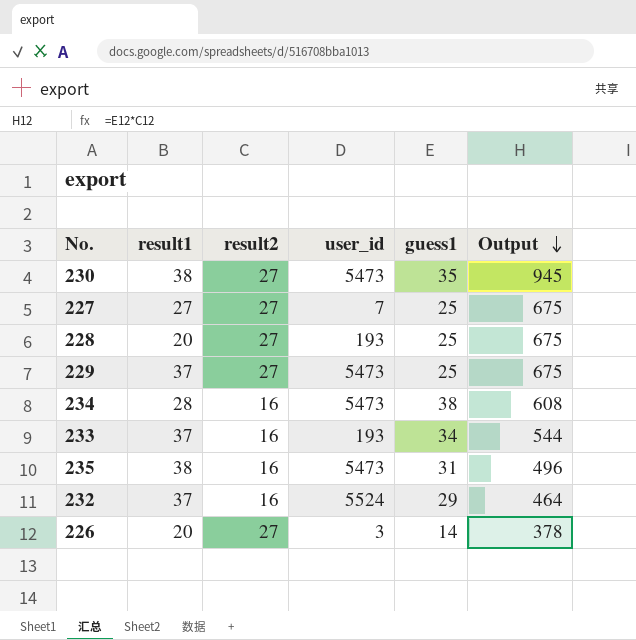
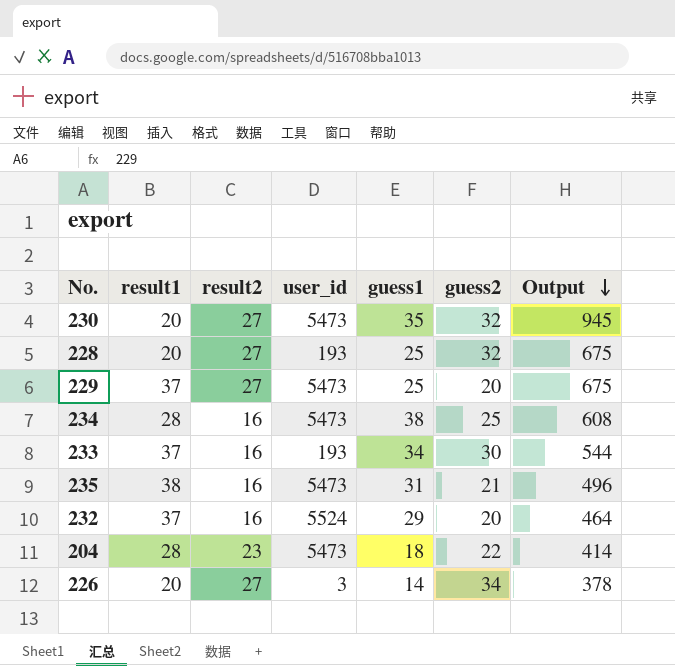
column guess2 | position: none -> 6
row 227: 27 | 27 | 7 | 25 | 675 -> none
230 | result1: 38 -> 20
row 204: none -> 28 | 23 | 5473 | 18 | 22 | 414

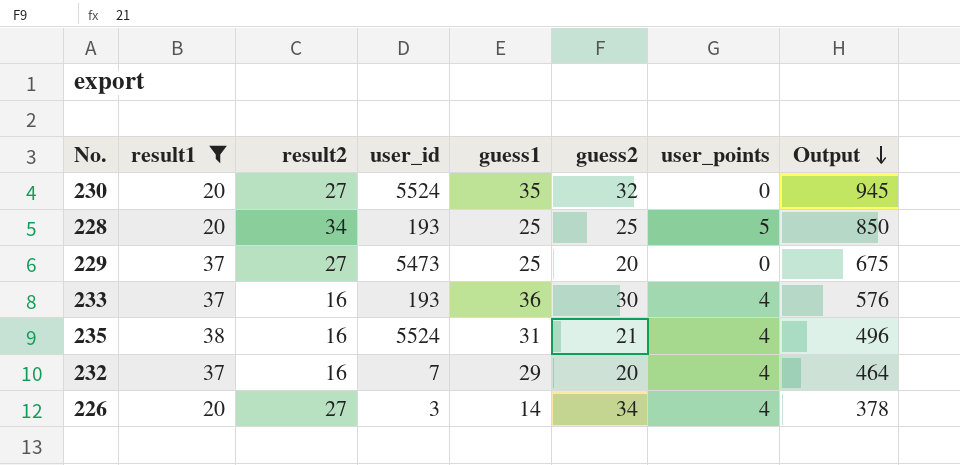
filter: none -> result1 != 28
column user_points | position: none -> 7
230 | user_id: 5473 -> 5524
228 | result2: 27 -> 34
228 | guess2: 32 -> 25
228 | Output: 675 -> 850
233 | guess1: 34 -> 36
233 | Output: 544 -> 576
235 | user_id: 5473 -> 5524
232 | user_id: 5524 -> 7

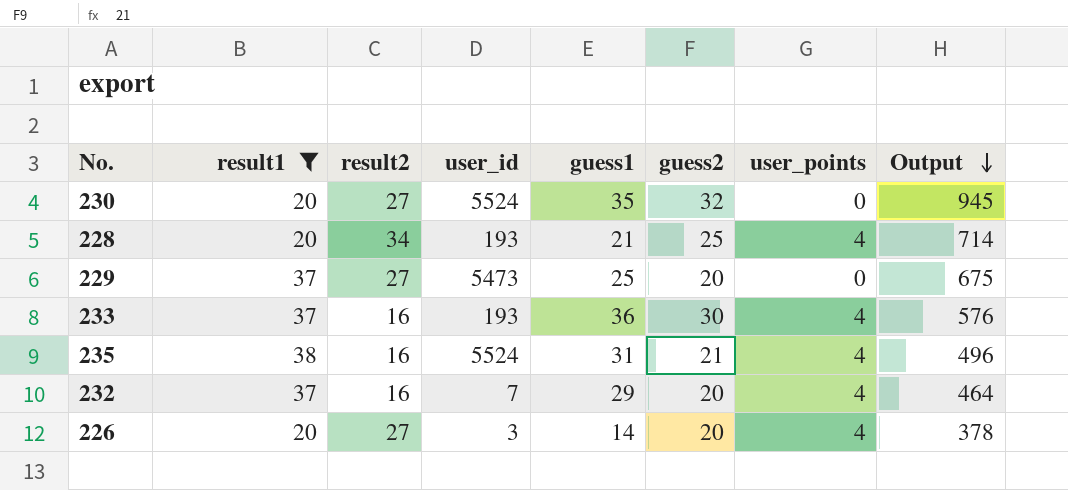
228 | guess1: 25 -> 21
228 | user_points: 5 -> 4
228 | Output: 850 -> 714
226 | guess2: 34 -> 20

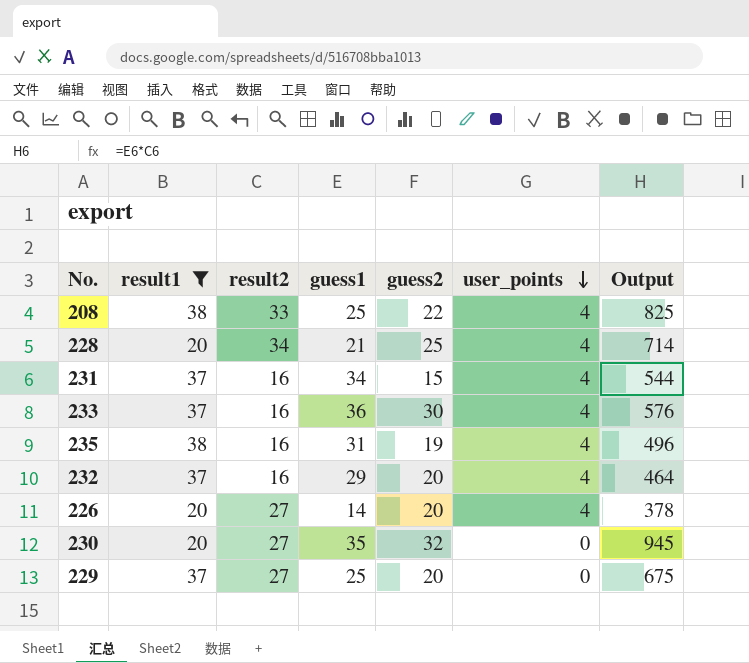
row order: Output descending -> user_points descending
column user_id | position: 4 -> none
row 208: none -> 38 | 33 | 25 | 22 | 4 | 825
row 231: none -> 37 | 16 | 34 | 15 | 4 | 544
235 | guess2: 21 -> 19

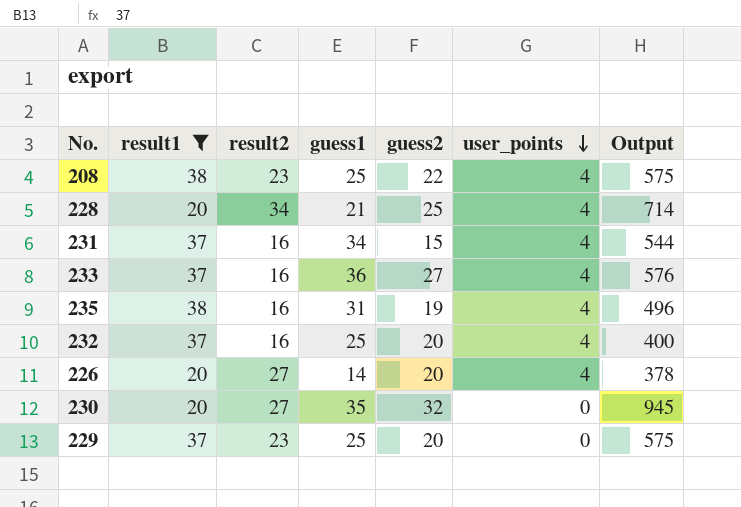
208 | result2: 33 -> 23
208 | Output: 825 -> 575
233 | guess2: 30 -> 27
232 | guess1: 29 -> 25
232 | Output: 464 -> 400
229 | result2: 27 -> 23
229 | Output: 675 -> 575

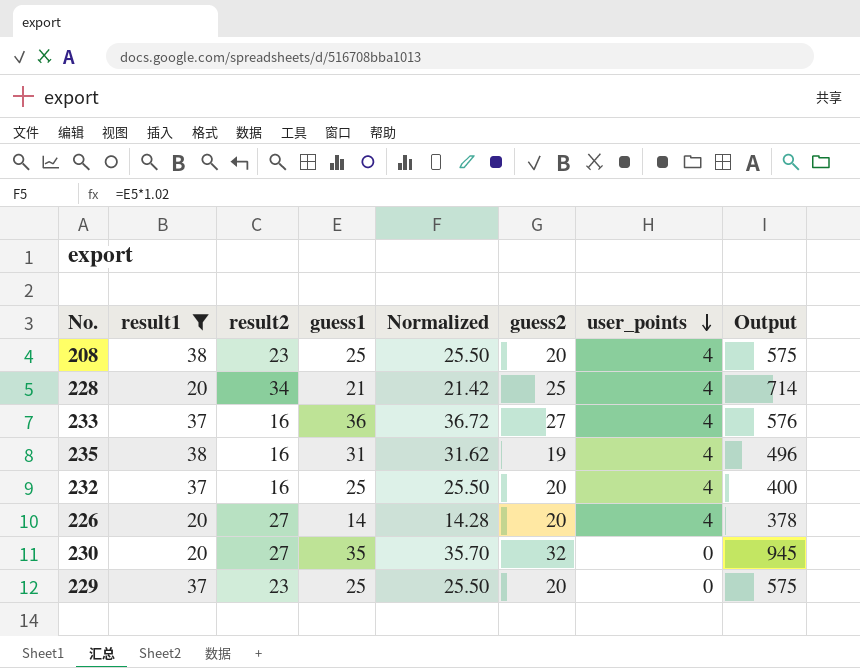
column Normalized | formula: none -> [guess1] * 1.02
row 231: 37 | 16 | 34 | 15 | 4 | 544 -> none
208 | guess2: 22 -> 20

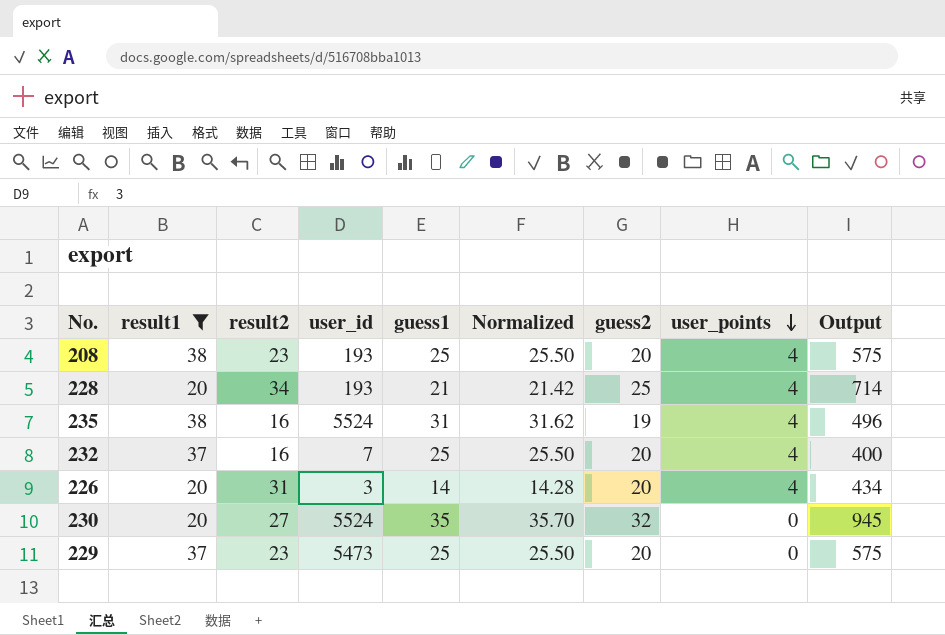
column user_id | position: none -> 4
row 233: 37 | 16 | 36 | 36.72 | 27 | 4 | 576 -> none
226 | result2: 27 -> 31
226 | Output: 378 -> 434

